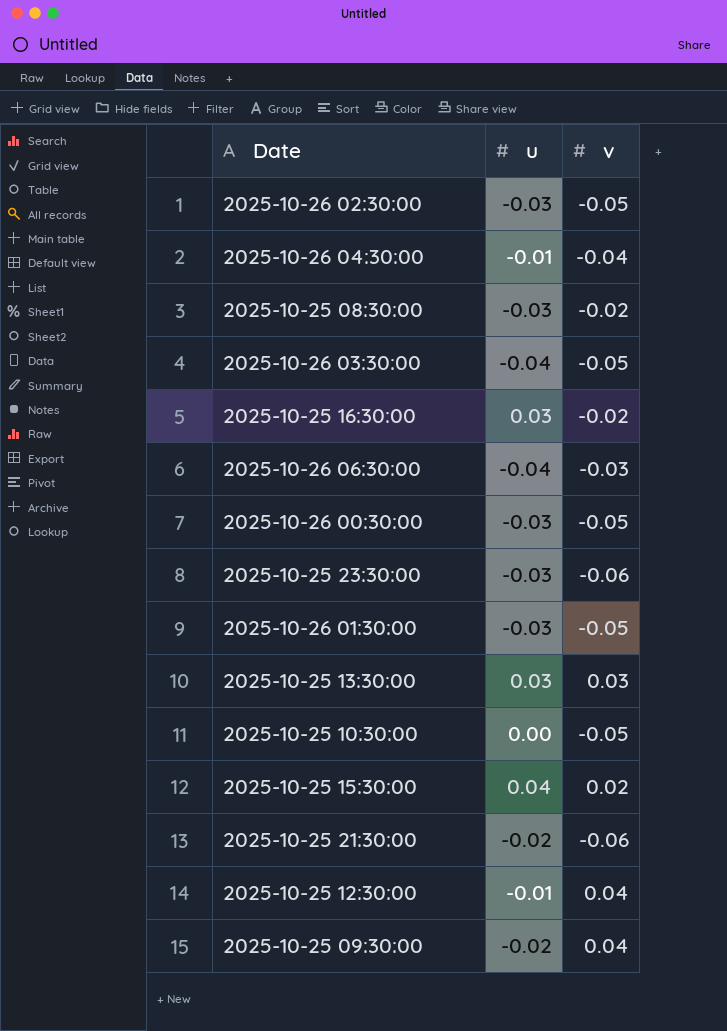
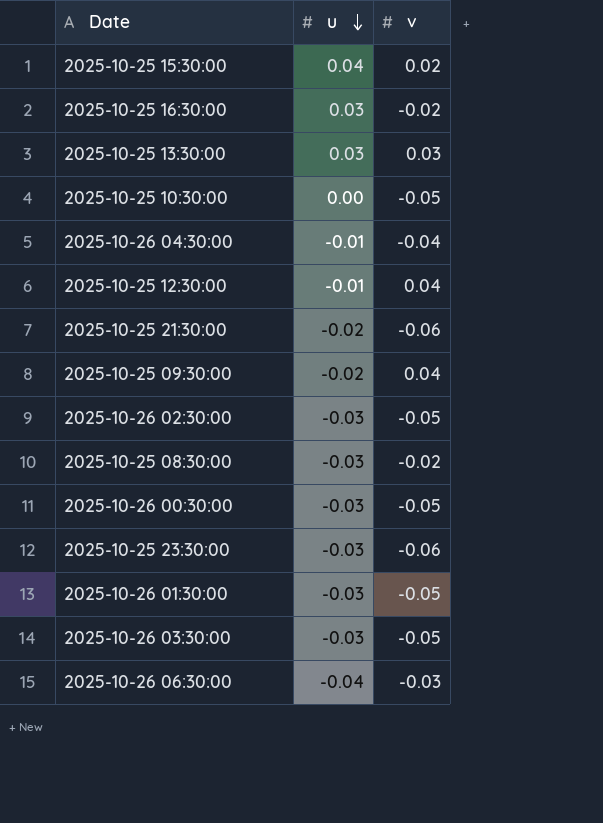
row order: none -> u descending
2025-10-26 03:30:00 | u: -0.04 -> -0.03

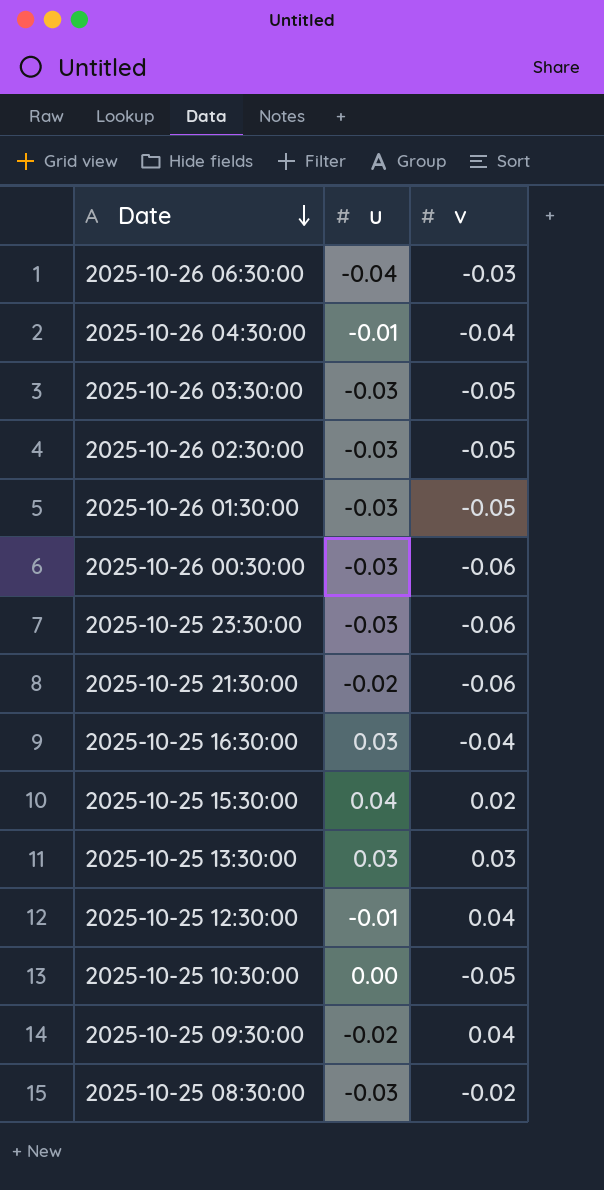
row order: u descending -> Date descending
2025-10-26 00:30:00 | v: -0.05 -> -0.06
2025-10-25 16:30:00 | v: -0.02 -> -0.04

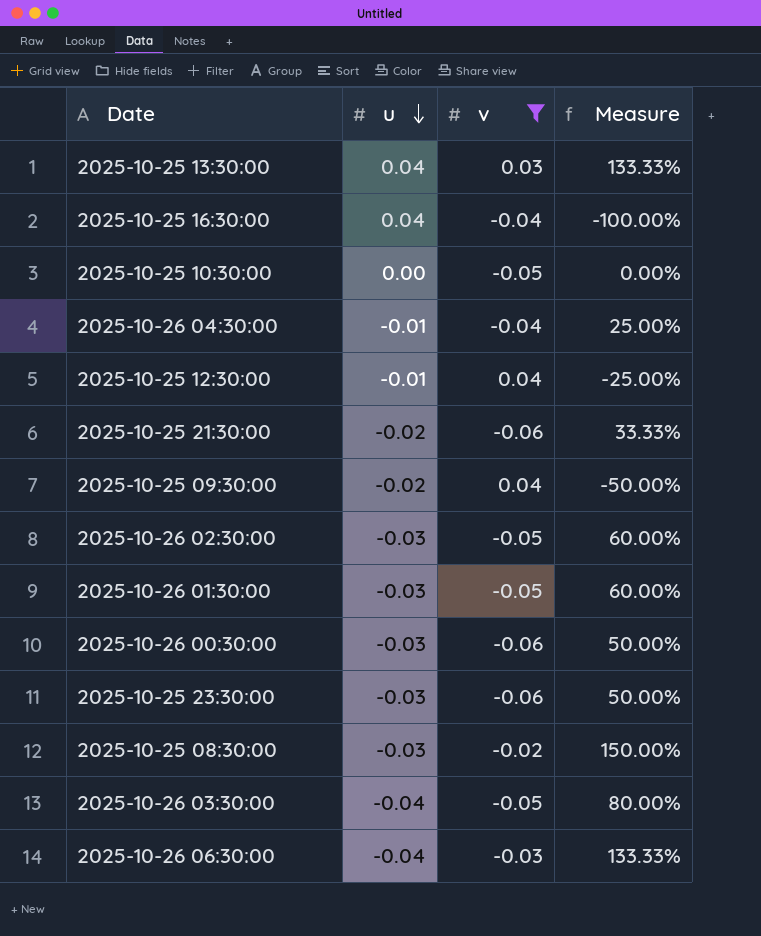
filter: none -> v != 0.02
row order: Date descending -> u descending
column Measure | formula: none -> [u] / [v]
2025-10-25 13:30:00 | u: 0.03 -> 0.04
2025-10-25 16:30:00 | u: 0.03 -> 0.04
2025-10-26 03:30:00 | u: -0.03 -> -0.04

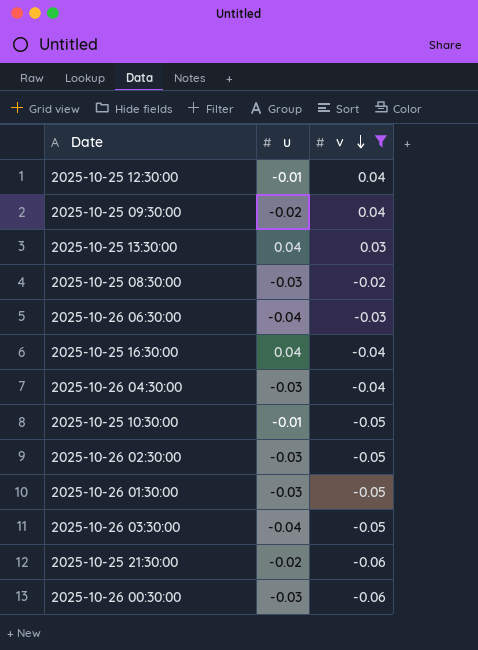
row order: u descending -> v descending
column Measure | formula: [u] / [v] -> none
row 2025-10-25 23:30:00: -0.03 | -0.06 | 50.00% -> none
2025-10-26 04:30:00 | u: -0.01 -> -0.03
2025-10-25 10:30:00 | u: 0.00 -> -0.01

